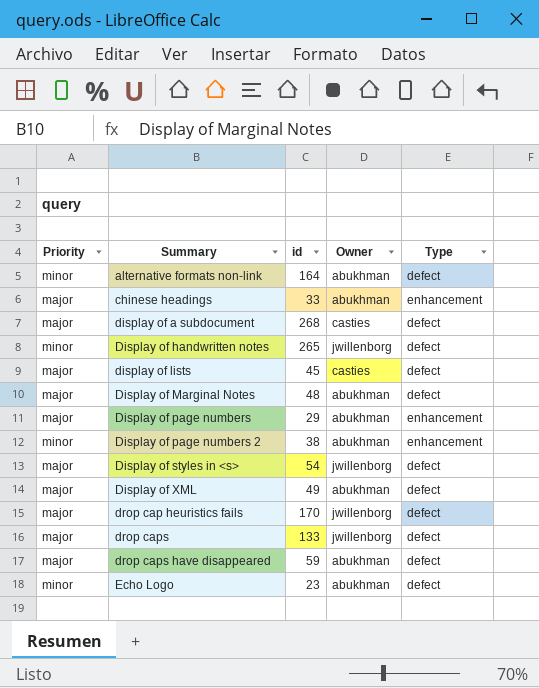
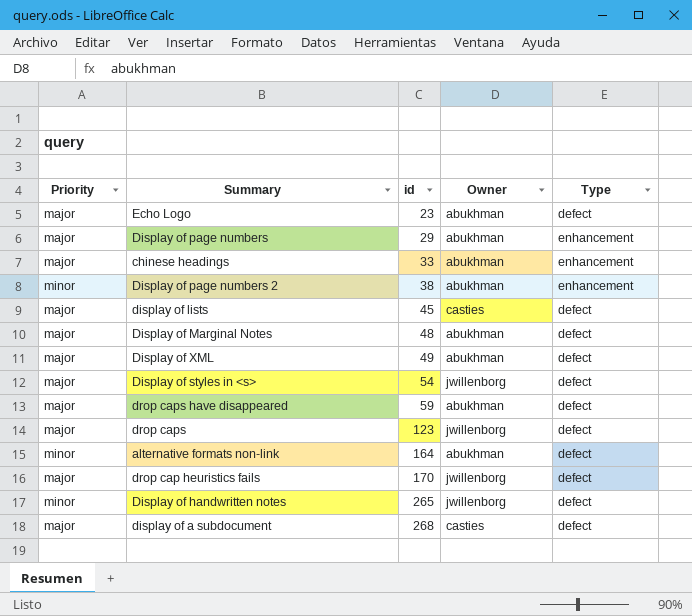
row order: Summary ascending -> id ascending
Echo Logo | Priority: minor -> major
drop caps | id: 133 -> 123

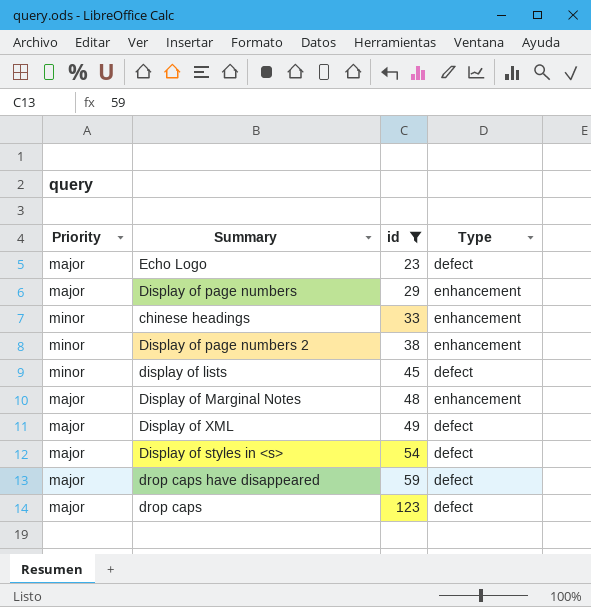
filter: none -> id <= 123
column Owner | position: 4 -> none
chinese headings | Priority: major -> minor
display of lists | Priority: major -> minor
Display of Marginal Notes | Type: defect -> enhancement

